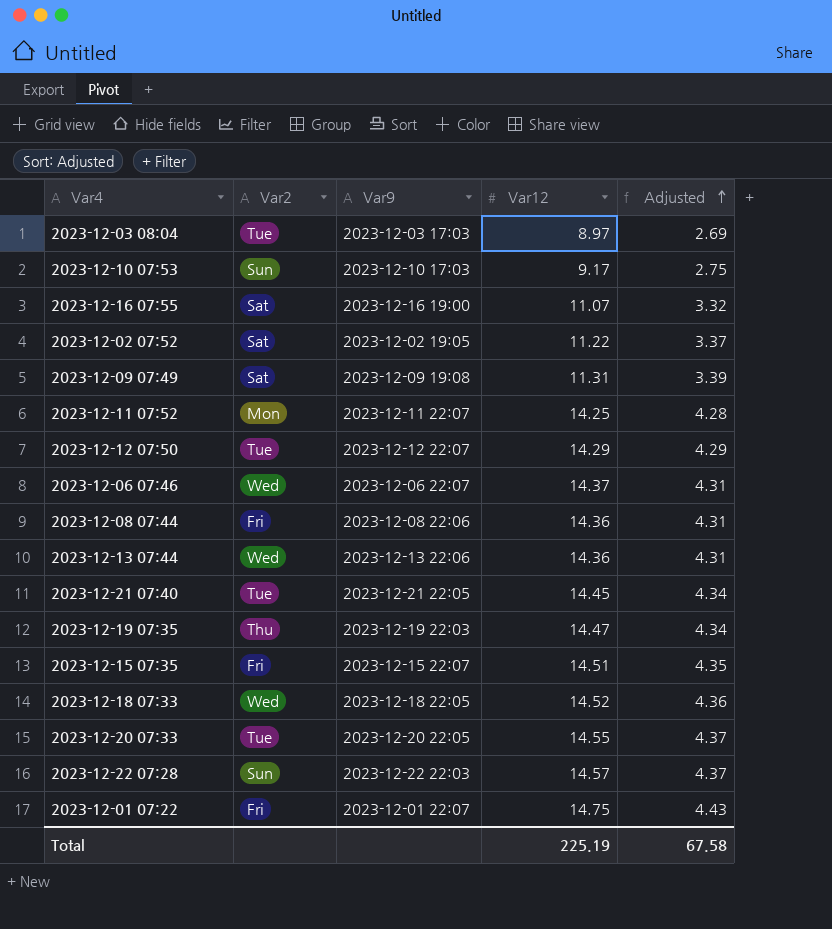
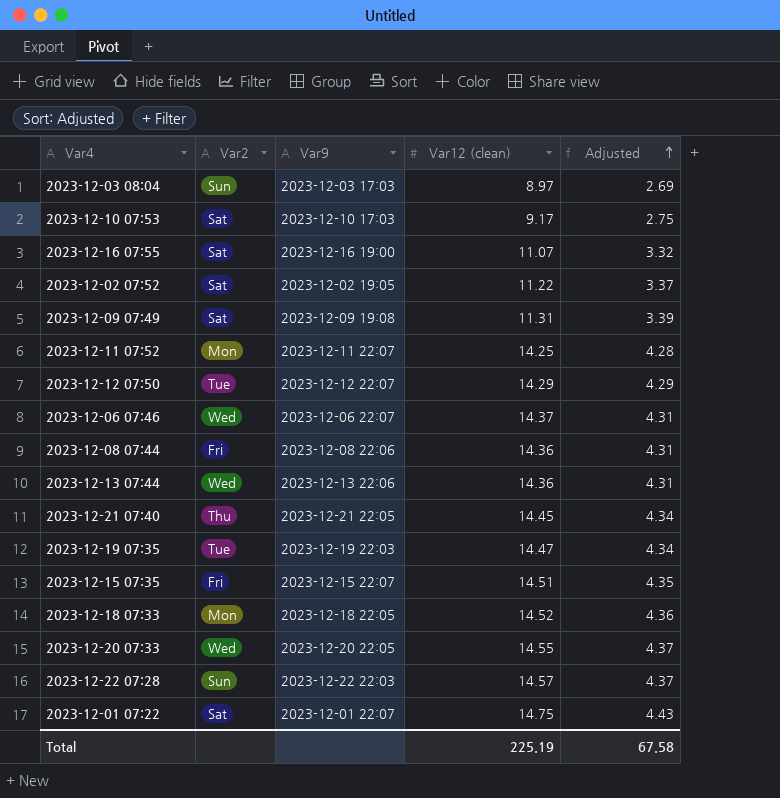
column name: Var12 -> Var12 (clean)
2023-12-03 08:04 | Var2: Tue -> Sun
2023-12-10 07:53 | Var2: Sun -> Sat
2023-12-21 07:40 | Var2: Tue -> Thu
2023-12-19 07:35 | Var2: Thu -> Tue
2023-12-18 07:33 | Var2: Wed -> Mon
2023-12-20 07:33 | Var2: Tue -> Wed
2023-12-01 07:22 | Var2: Fri -> Sat

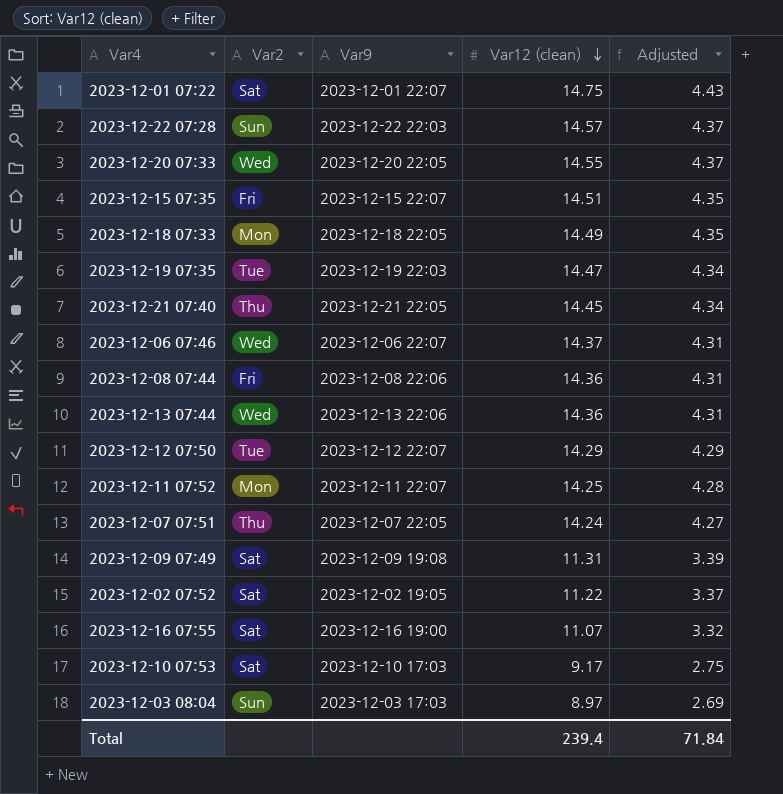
row order: Adjusted ascending -> Var12 (clean) descending
2023-12-18 07:33 | Var12 (clean): 14.52 -> 14.49
2023-12-18 07:33 | Adjusted: 4.36 -> 4.35
row 2023-12-07 07:51: none -> Thu | 2023-12-07 22:05 | 14.24 | 4.27
Total | Var12 (clean): 225.19 -> 239.4
Total | Adjusted: 67.58 -> 71.84

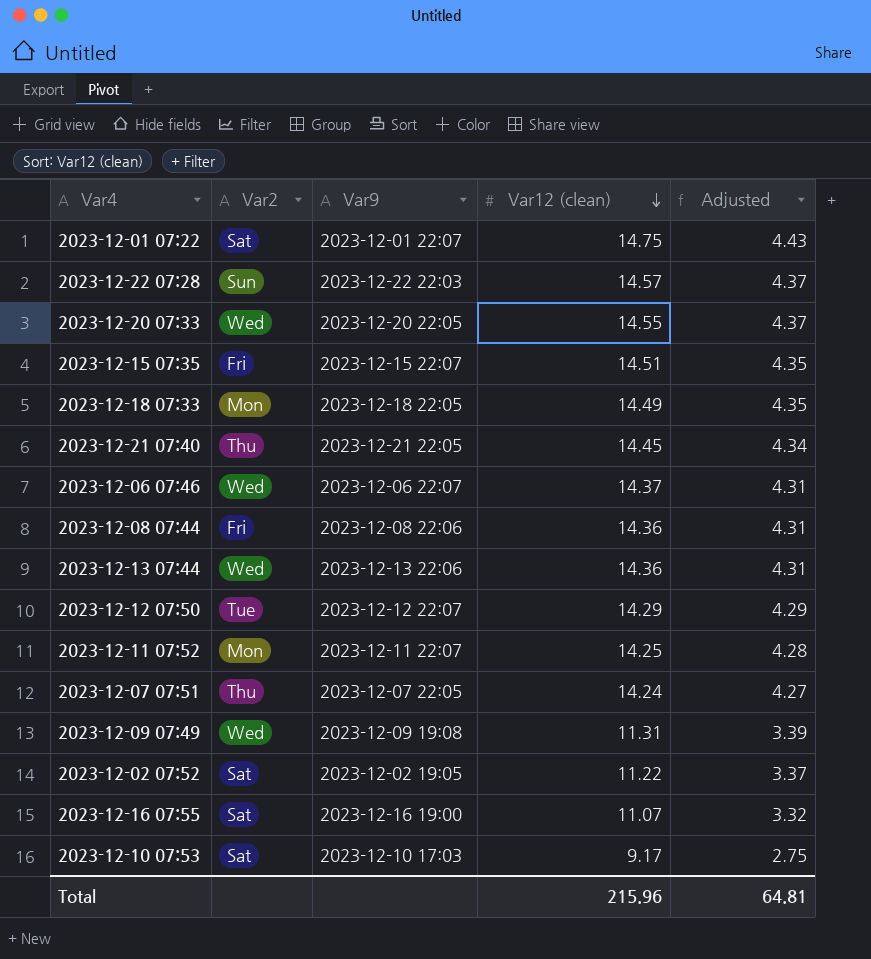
row 2023-12-19 07:35: Tue | 2023-12-19 22:03 | 14.47 | 4.34 -> none
row 2023-12-03 08:04: Sun | 2023-12-03 17:03 | 8.97 | 2.69 -> none
2023-12-09 07:49 | Var2: Sat -> Wed
Total | Var12 (clean): 239.4 -> 215.96
Total | Adjusted: 71.84 -> 64.81

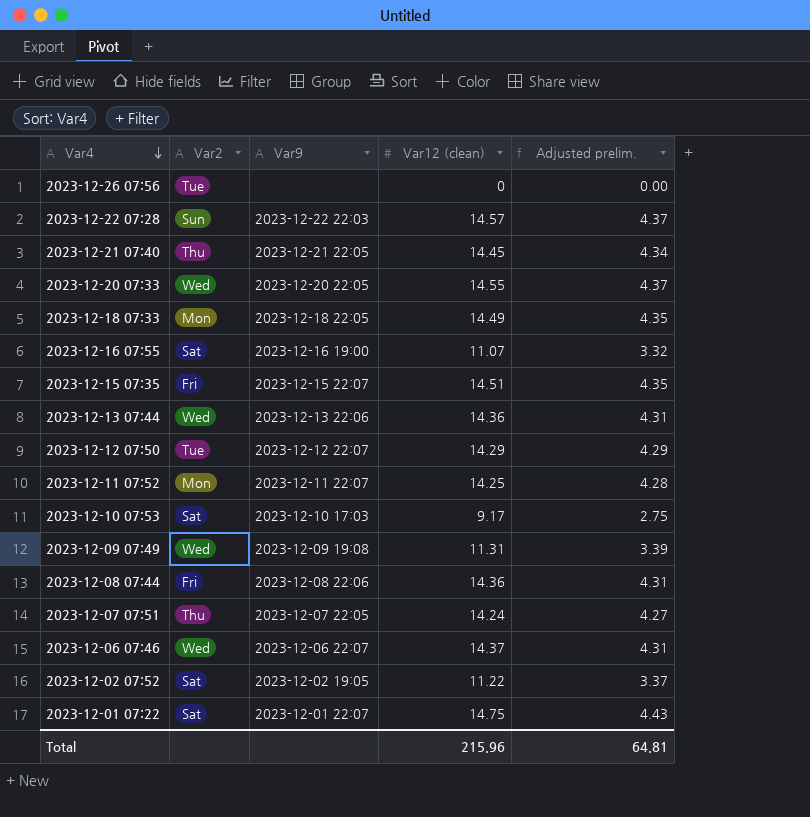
row order: Var12 (clean) descending -> Var4 descending
column name: Adjusted -> Adjusted prelim.
row 2023-12-26 07:56: none -> Tue | none | 0 | 0.00

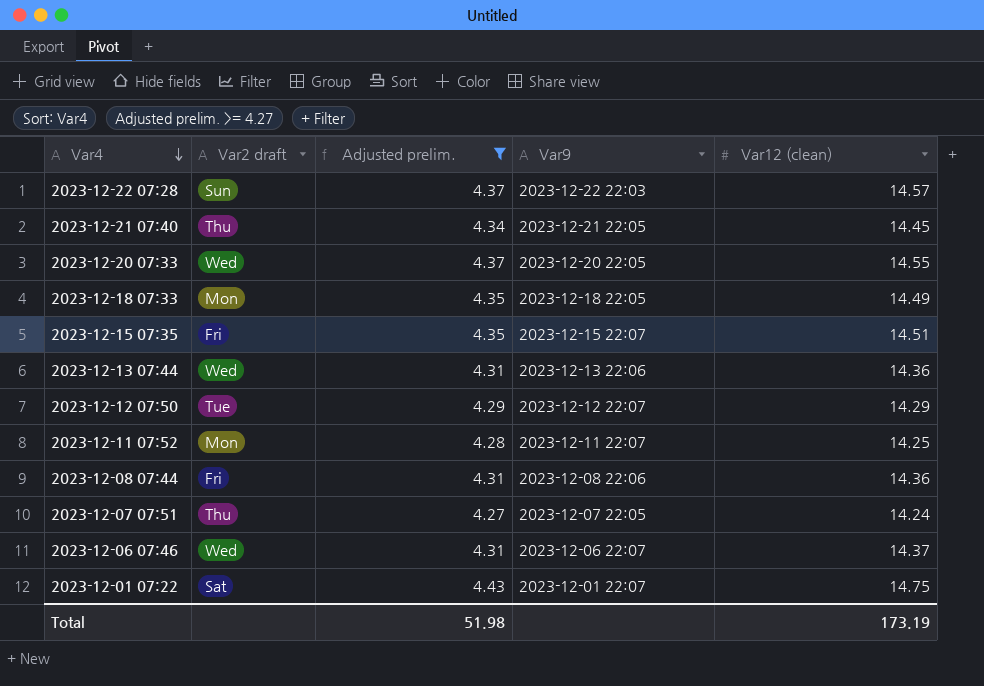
filter: none -> Adjusted prelim. >= 4.27
column name: Var2 -> Var2 draft
column Adjusted prelim. | position: 5 -> 3
Total | Adjusted prelim.: 64.81 -> 51.98
Total | Var12 (clean): 215.96 -> 173.19

